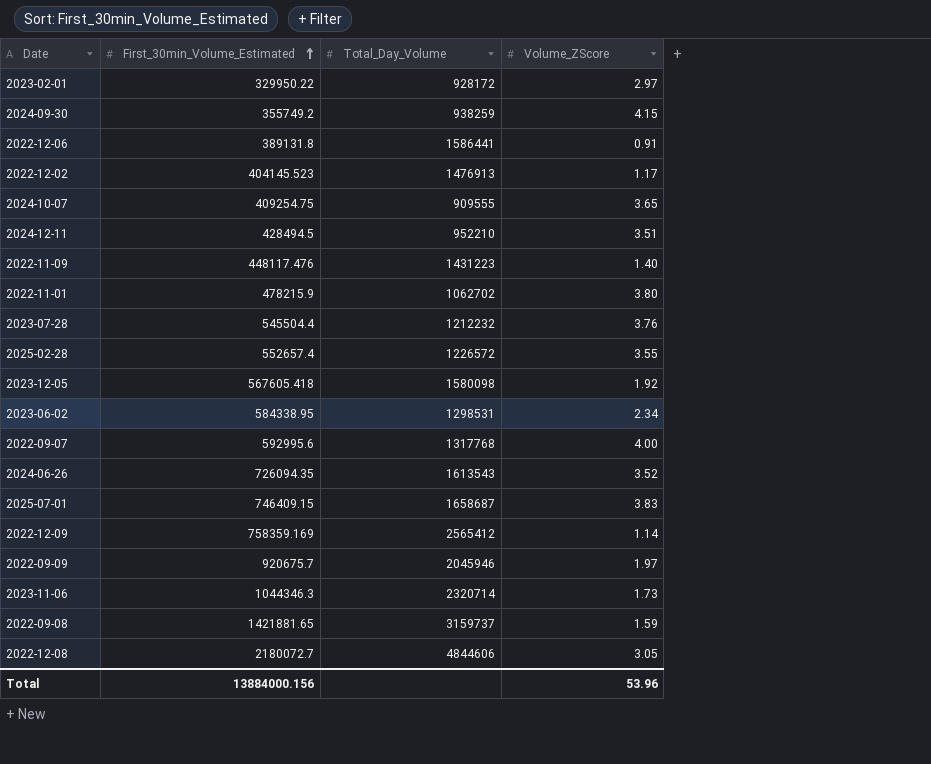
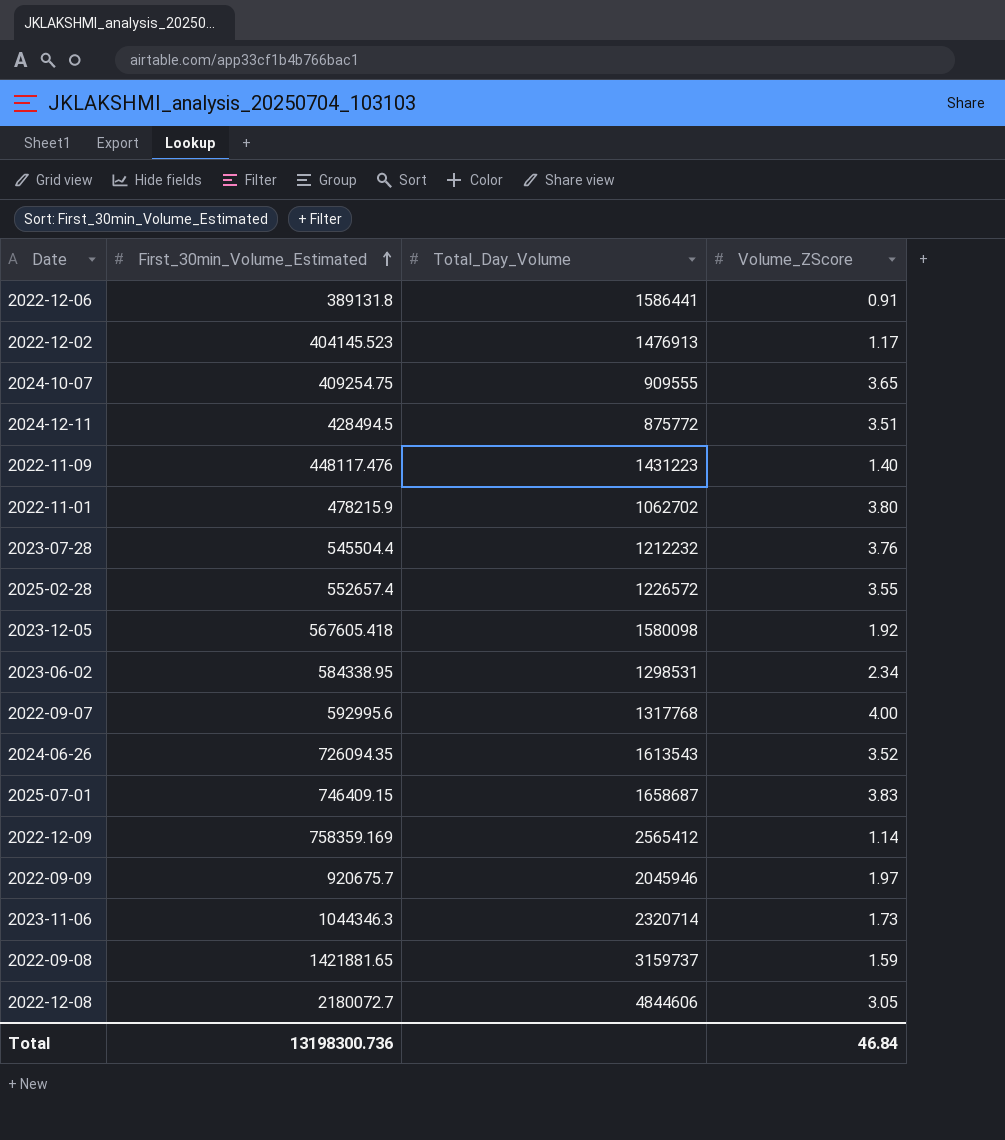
row 2023-02-01: 329950.22 | 928172 | 2.97 -> none
row 2024-09-30: 355749.2 | 938259 | 4.15 -> none
2024-12-11 | Total_Day_Volume: 952210 -> 875772
Total | First_30min_Volume_Estimated: 13884000.156 -> 13198300.736
Total | Volume_ZScore: 53.96 -> 46.84

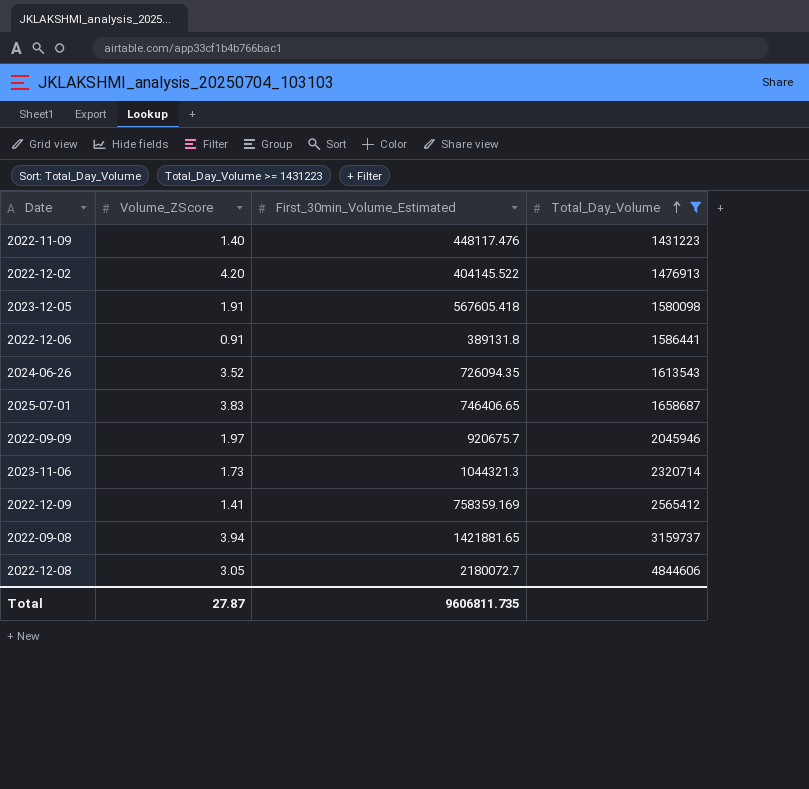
filter: none -> Total_Day_Volume >= 1431223
row order: First_30min_Volume_Estimated ascending -> Total_Day_Volume ascending
column Volume_ZScore | position: 4 -> 2
2022-12-02 | Volume_ZScore: 1.17 -> 4.20
2022-12-02 | First_30min_Volume_Estimated: 404145.523 -> 404145.522
2023-12-05 | Volume_ZScore: 1.92 -> 1.91
2025-07-01 | First_30min_Volume_Estimated: 746409.15 -> 746406.65
2023-11-06 | First_30min_Volume_Estimated: 1044346.3 -> 1044321.3
2022-12-09 | Volume_ZScore: 1.14 -> 1.41
2022-09-08 | Volume_ZScore: 1.59 -> 3.94
Total | Volume_ZScore: 46.84 -> 27.87
Total | First_30min_Volume_Estimated: 13198300.736 -> 9606811.735

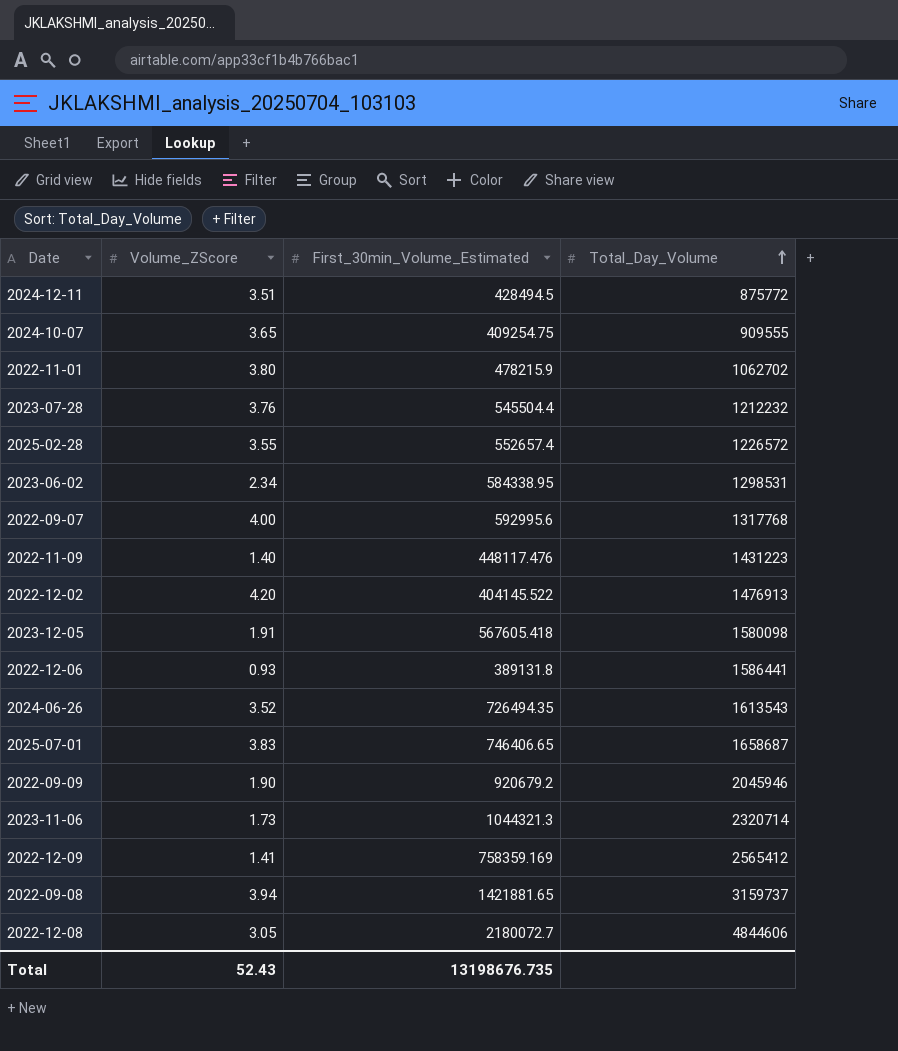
filter: Total_Day_Volume >= 1431223 -> none
2022-12-06 | Volume_ZScore: 0.91 -> 0.93
2024-06-26 | First_30min_Volume_Estimated: 726094.35 -> 726494.35
2022-09-09 | Volume_ZScore: 1.97 -> 1.90
2022-09-09 | First_30min_Volume_Estimated: 920675.7 -> 920679.2
Total | Volume_ZScore: 27.87 -> 52.43
Total | First_30min_Volume_Estimated: 9606811.735 -> 13198676.735

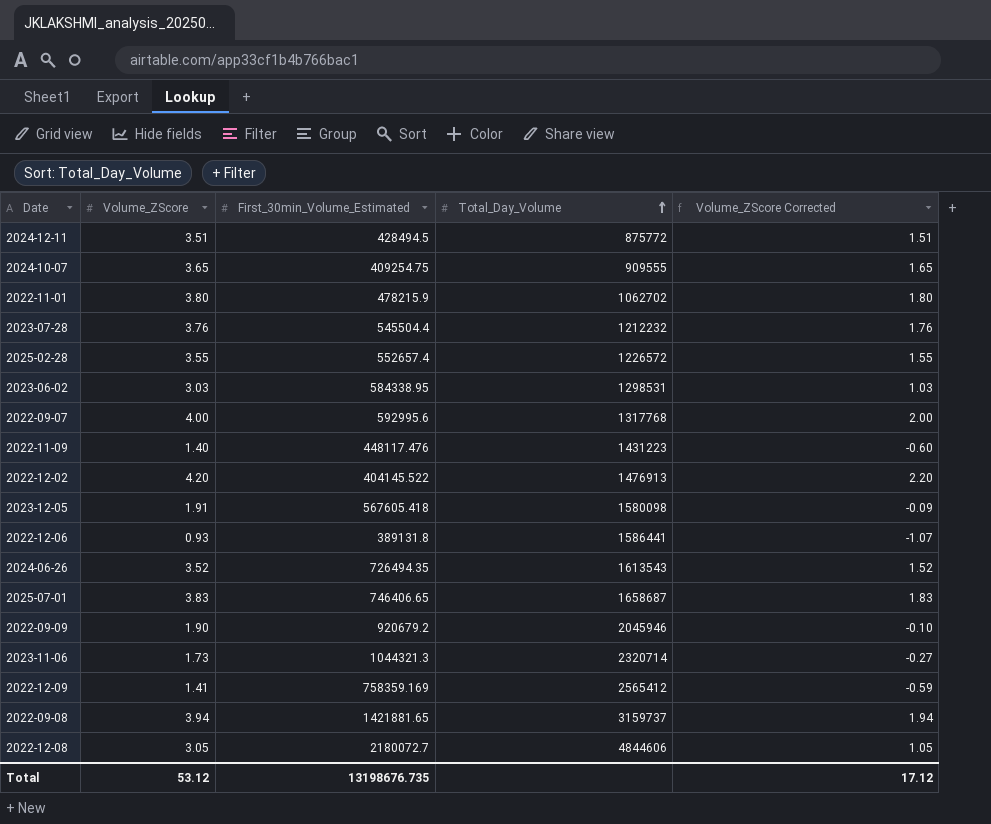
column Volume_ZScore Corrected | formula: none -> [Volume_ZScore] - 2
2023-06-02 | Volume_ZScore: 2.34 -> 3.03
Total | Volume_ZScore: 52.43 -> 53.12

